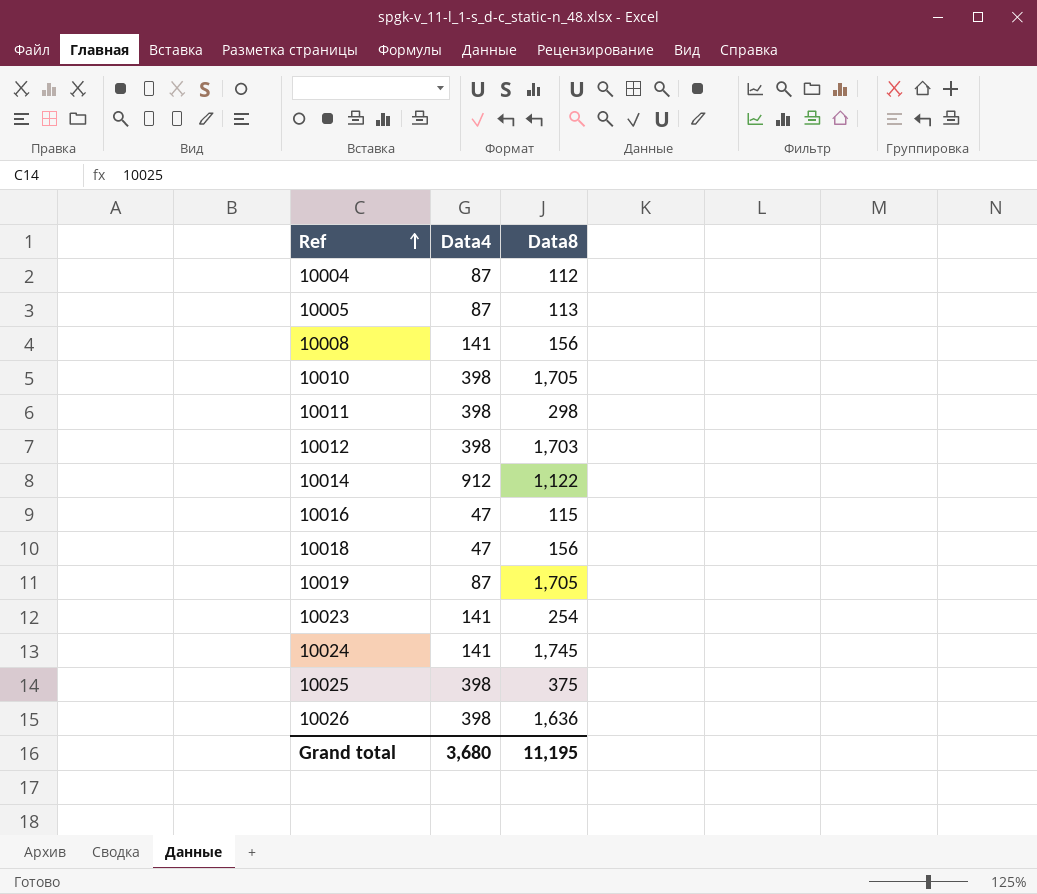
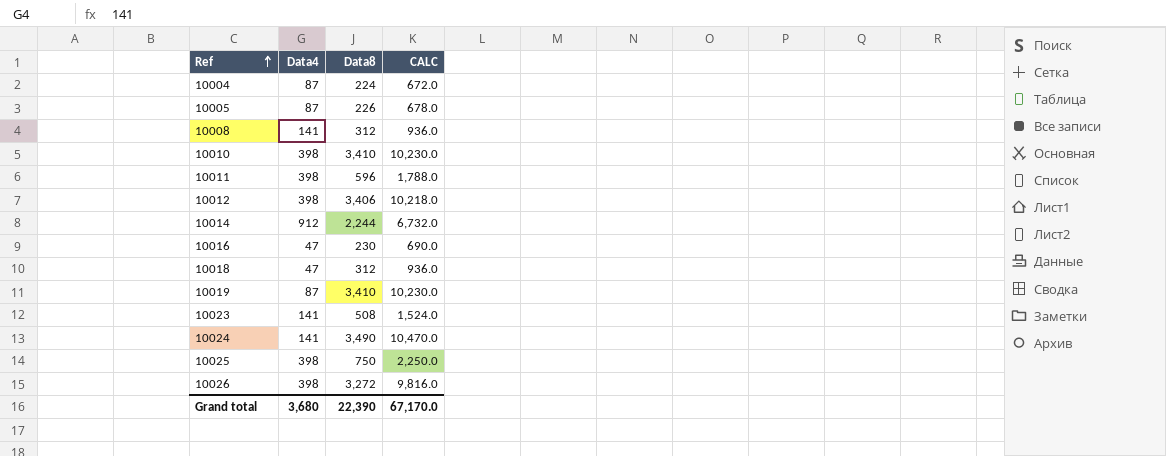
column CALC | formula: none -> [Data8] * 3
10004 | Data8: 112 -> 224
10005 | Data8: 113 -> 226
10008 | Data8: 156 -> 312
10010 | Data8: 1,705 -> 3,410
10011 | Data8: 298 -> 596
10012 | Data8: 1,703 -> 3,406
10014 | Data8: 1,122 -> 2,244
10016 | Data8: 115 -> 230
10018 | Data8: 156 -> 312
10019 | Data8: 1,705 -> 3,410
10023 | Data8: 254 -> 508
10024 | Data8: 1,745 -> 3,490
10025 | Data8: 375 -> 750
10026 | Data8: 1,636 -> 3,272
Grand total | Data8: 11,195 -> 22,390

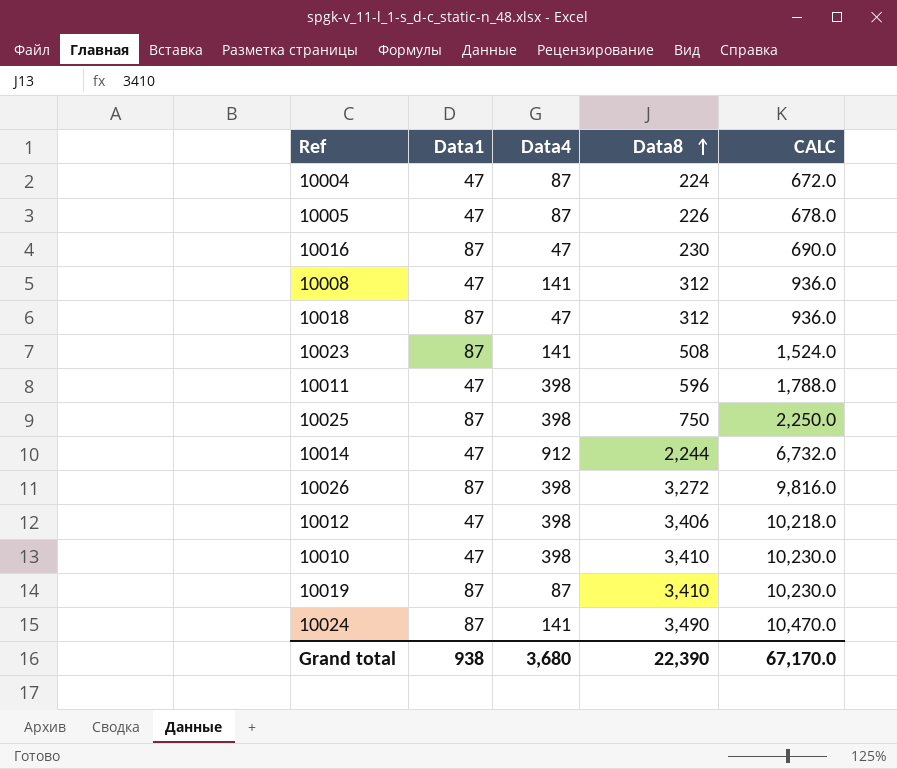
row order: Ref ascending -> Data8 ascending
column Data1 | position: none -> 2

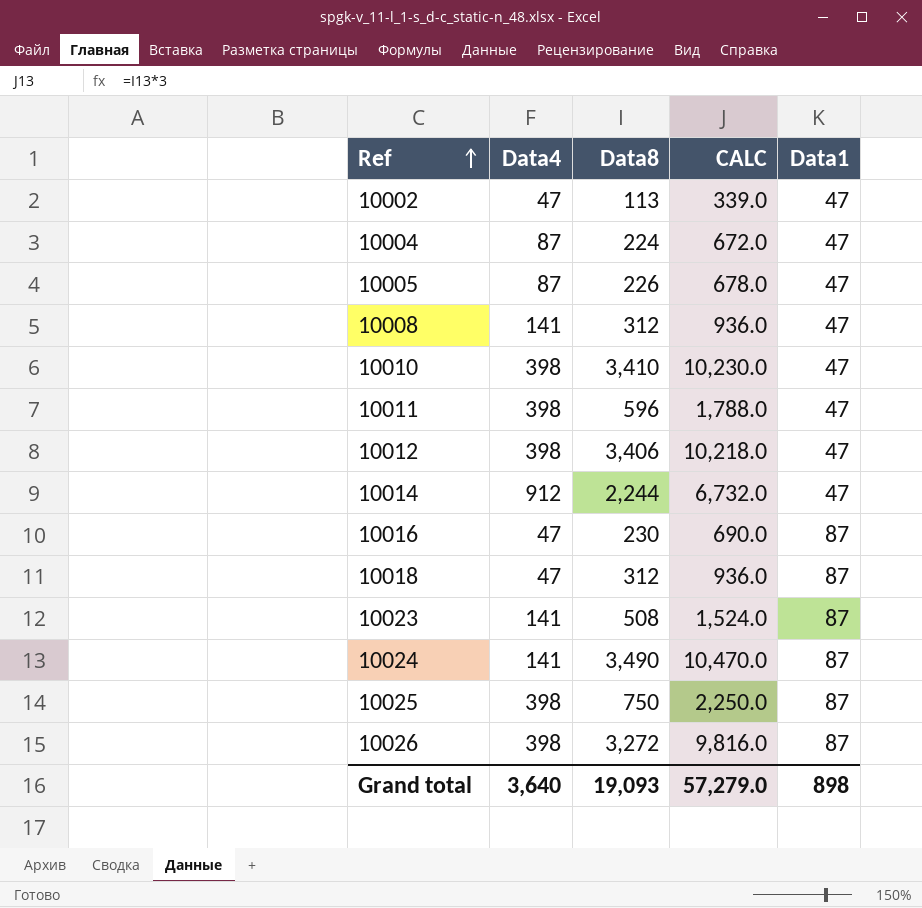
row order: Data8 ascending -> Ref ascending
column Data1 | position: 2 -> 5
row 10019: 87 | 87 | 3,410 | 10,230.0 -> none
row 10002: none -> 47 | 113 | 339.0 | 47
Grand total | Data4: 3,680 -> 3,640
Grand total | Data8: 22,390 -> 19,093
Grand total | CALC: 67,170.0 -> 57,279.0
Grand total | Data1: 938 -> 898

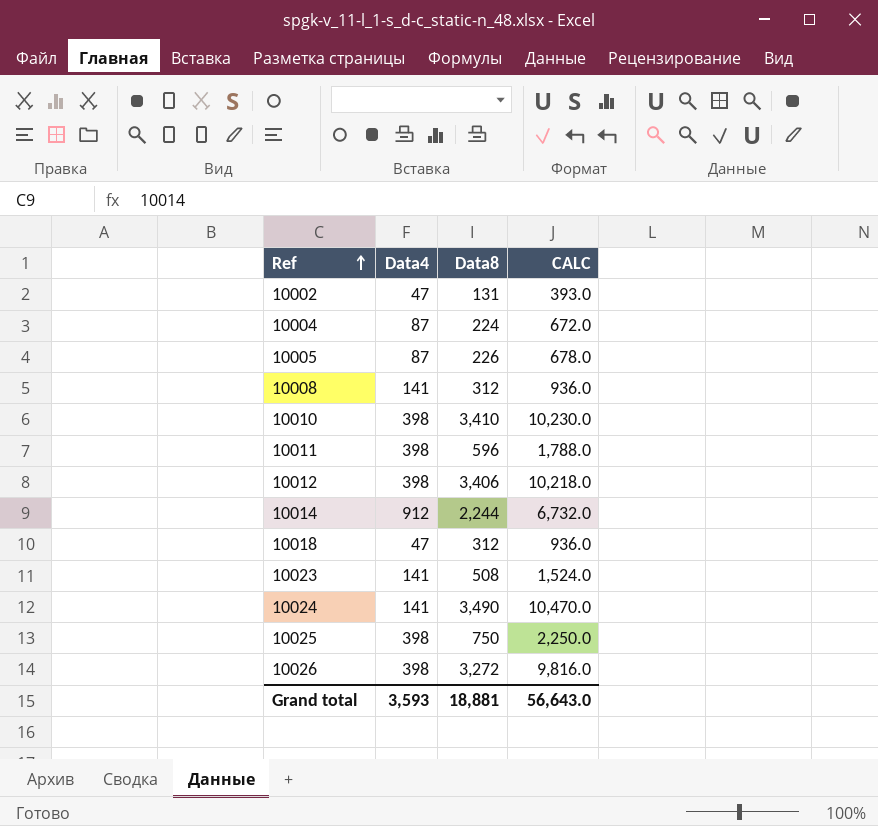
column Data1 | position: 5 -> none
row 10016: 47 | 230 | 690.0 | 87 -> none
10002 | Data8: 113 -> 131
10002 | CALC: 339.0 -> 393.0
Grand total | Data4: 3,640 -> 3,593
Grand total | Data8: 19,093 -> 18,881
Grand total | CALC: 57,279.0 -> 56,643.0

